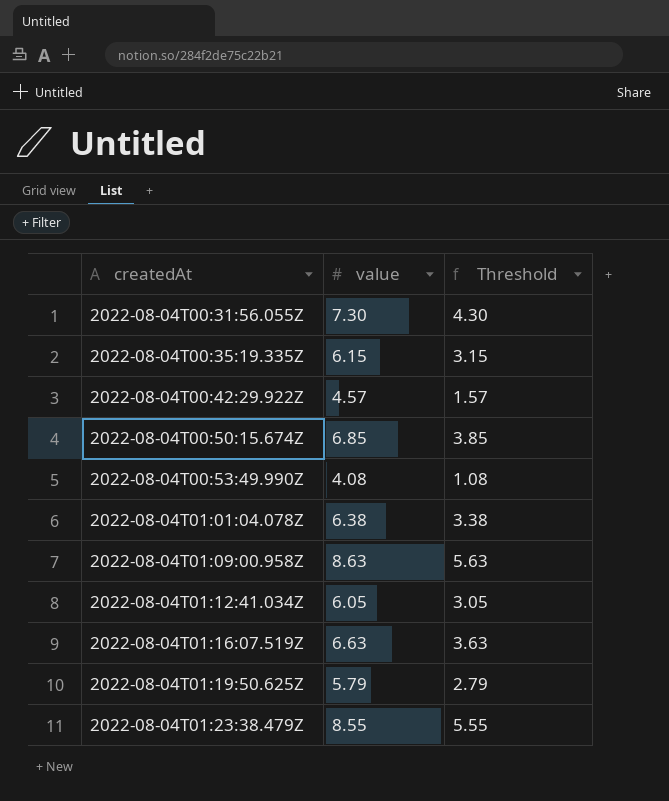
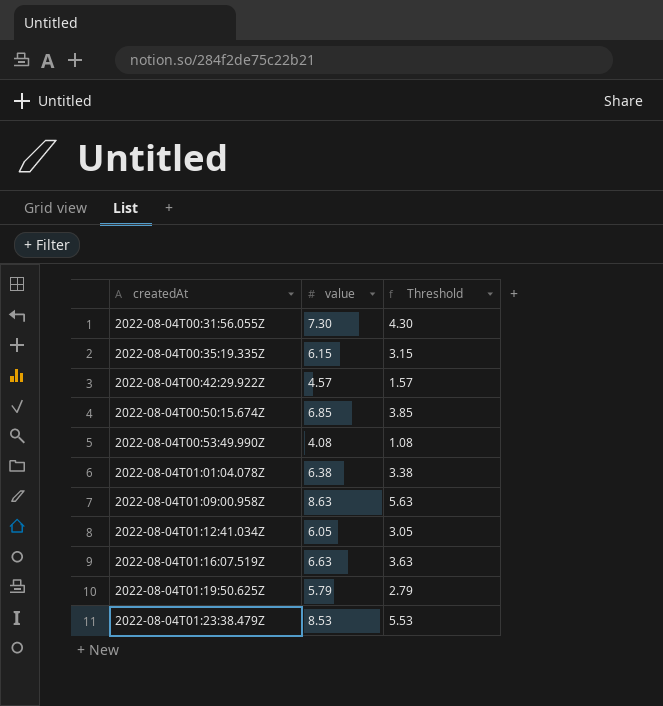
2022-08-04T01:23:38.479Z | value: 8.55 -> 8.53
2022-08-04T01:23:38.479Z | Threshold: 5.55 -> 5.53

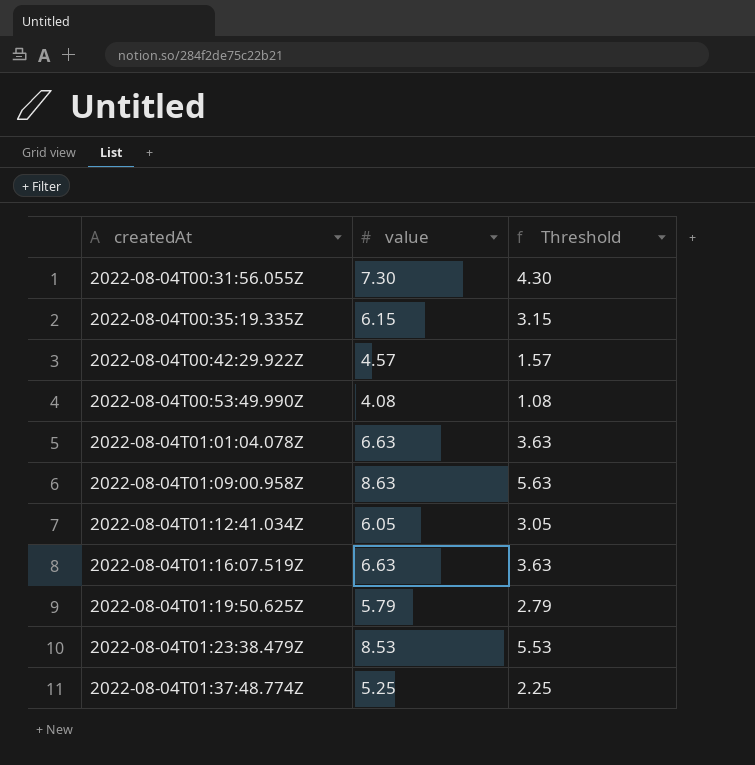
row 2022-08-04T00:50:15.674Z: 6.85 | 3.85 -> none
2022-08-04T01:01:04.078Z | value: 6.38 -> 6.63
2022-08-04T01:01:04.078Z | Threshold: 3.38 -> 3.63
row 2022-08-04T01:37:48.774Z: none -> 5.25 | 2.25

